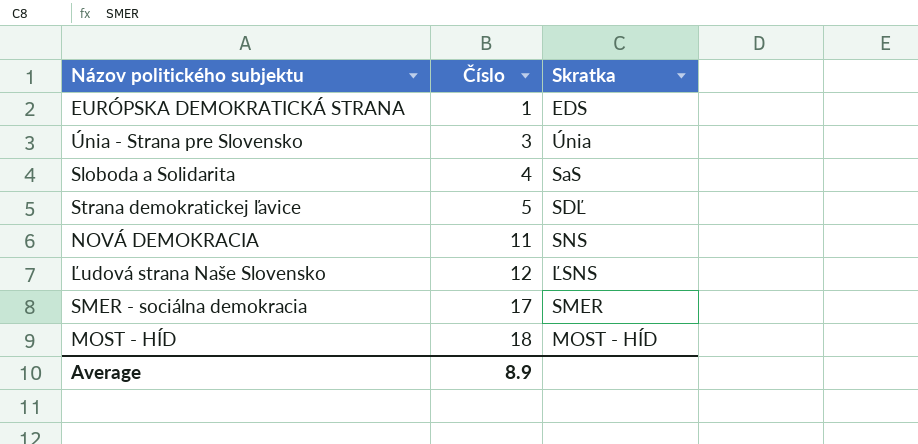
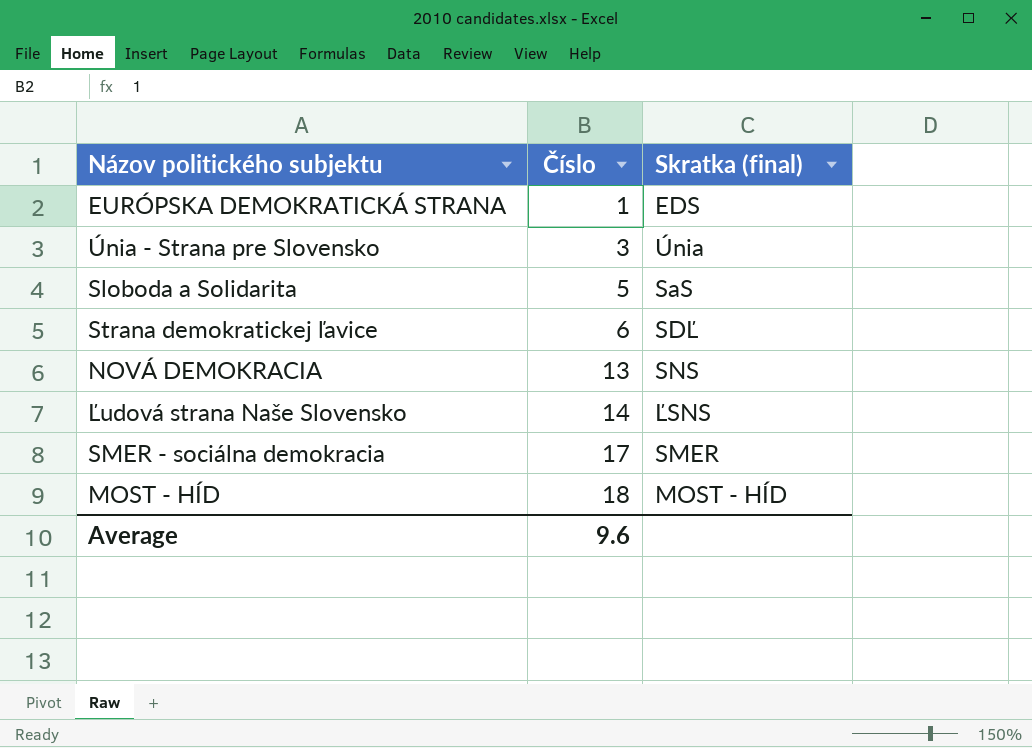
column name: Skratka -> Skratka (final)
Sloboda a Solidarita | Číslo: 4 -> 5
Strana demokratickej ľavice | Číslo: 5 -> 6
NOVÁ DEMOKRACIA | Číslo: 11 -> 13
Ľudová strana Naše Slovensko | Číslo: 12 -> 14
Average | Číslo: 8.9 -> 9.6

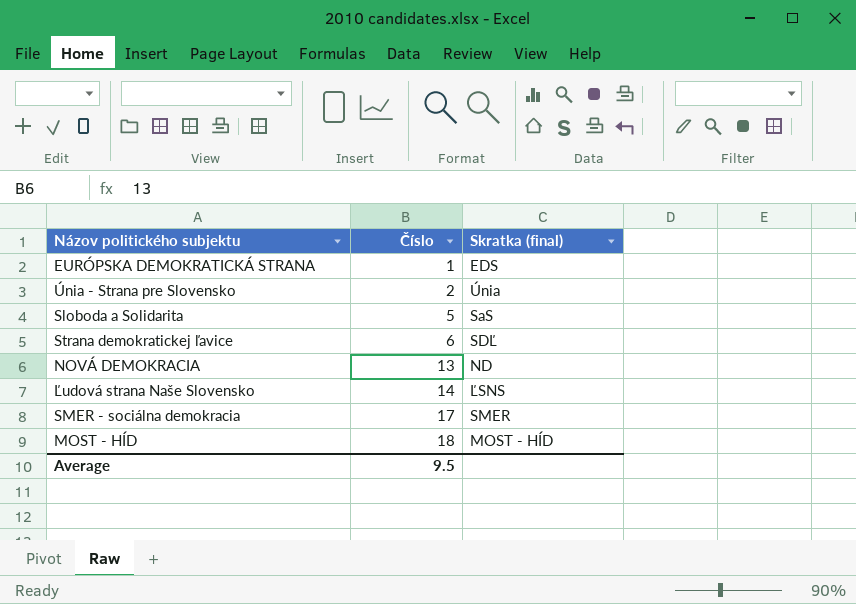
Únia - Strana pre Slovensko | Číslo: 3 -> 2
NOVÁ DEMOKRACIA | Skratka (final): SNS -> ND
Average | Číslo: 9.6 -> 9.5

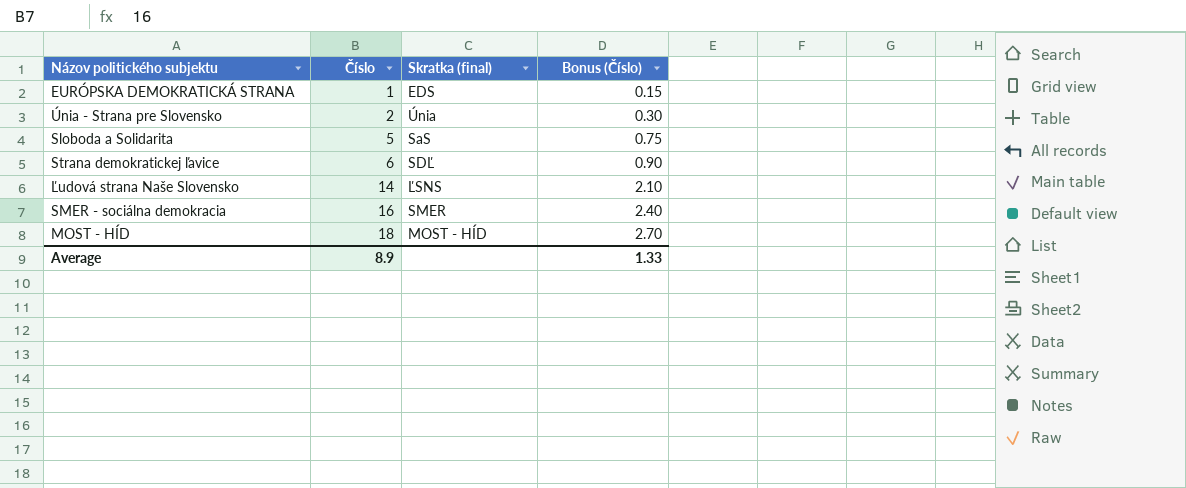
column Bonus (Číslo) | formula: none -> [Číslo] * 0.15
row NOVÁ DEMOKRACIA: 13 | ND -> none
SMER - sociálna demokracia | Číslo: 17 -> 16
Average | Číslo: 9.5 -> 8.9

